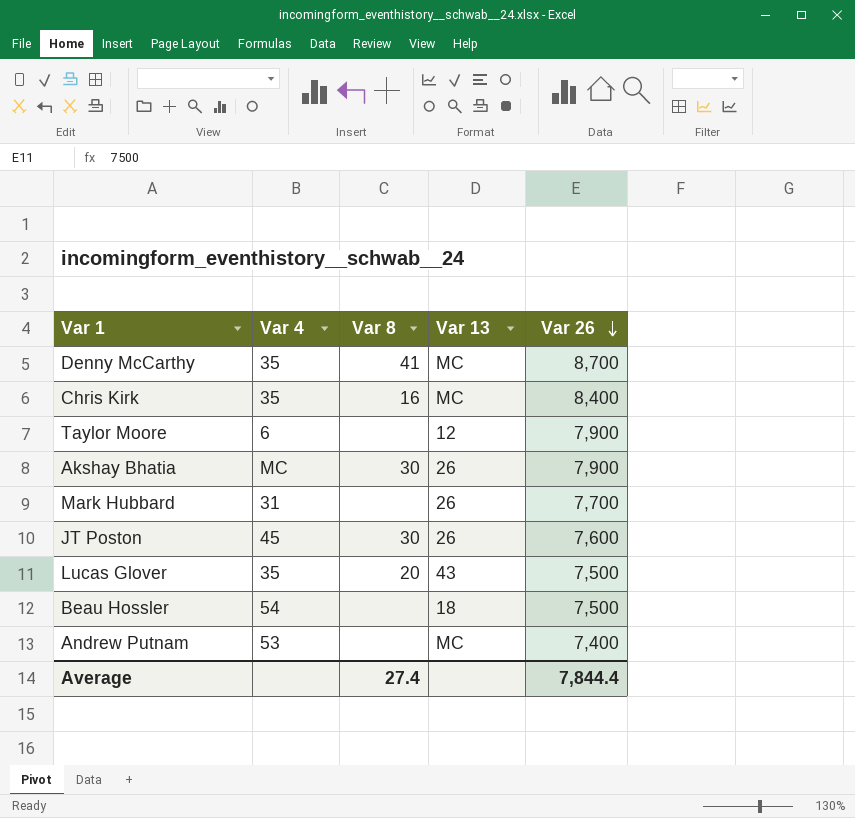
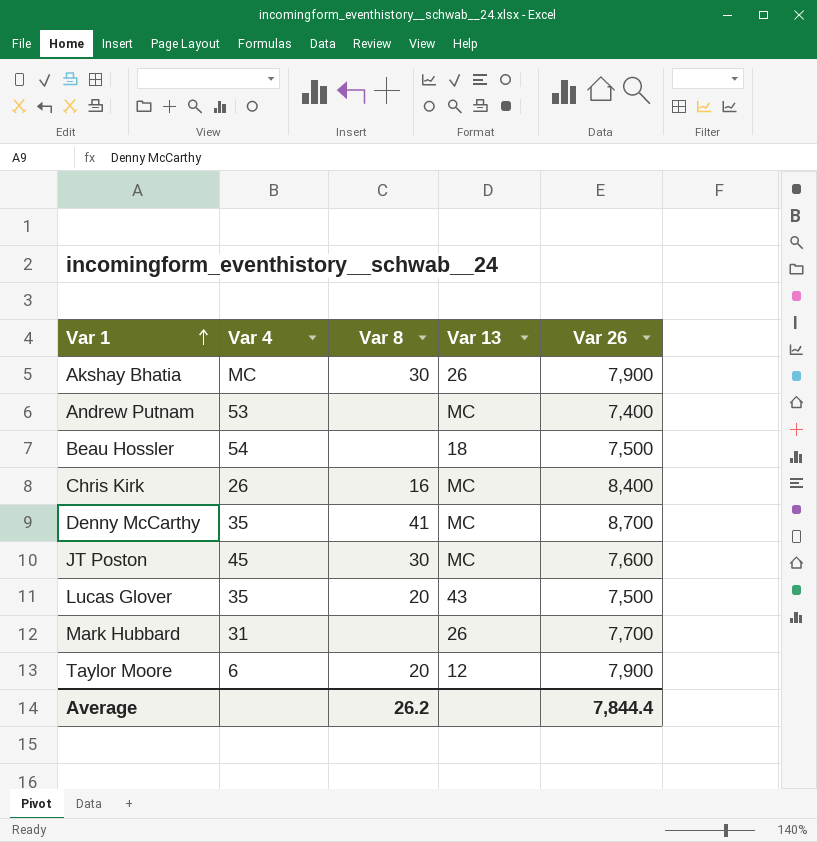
row order: Var 26 descending -> Var 1 ascending
Chris Kirk | Var 4: 35 -> 26
JT Poston | Var 13: 26 -> MC
Taylor Moore | Var 8: none -> 20
Average | Var 8: 27.4 -> 26.2

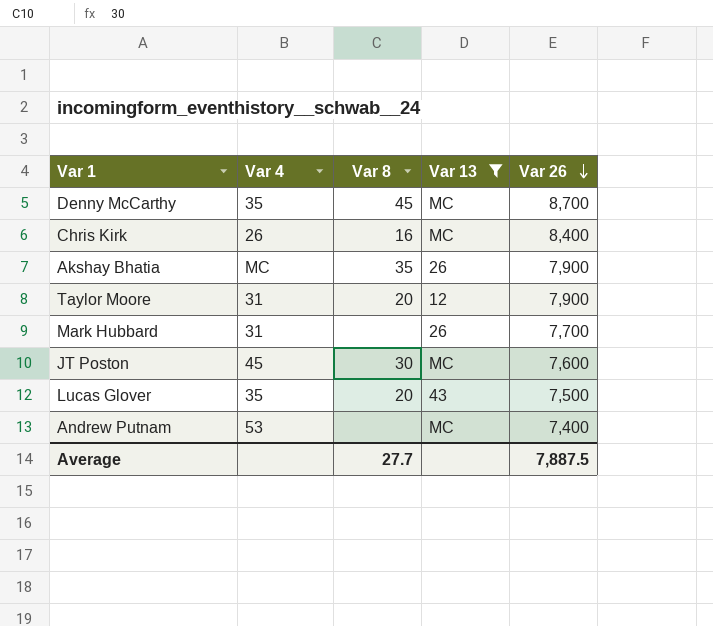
filter: none -> Var 13 != 18
row order: Var 1 ascending -> Var 26 descending
Denny McCarthy | Var 8: 41 -> 45
Akshay Bhatia | Var 8: 30 -> 35
Taylor Moore | Var 4: 6 -> 31
Average | Var 8: 26.2 -> 27.7
Average | Var 26: 7,844.4 -> 7,887.5

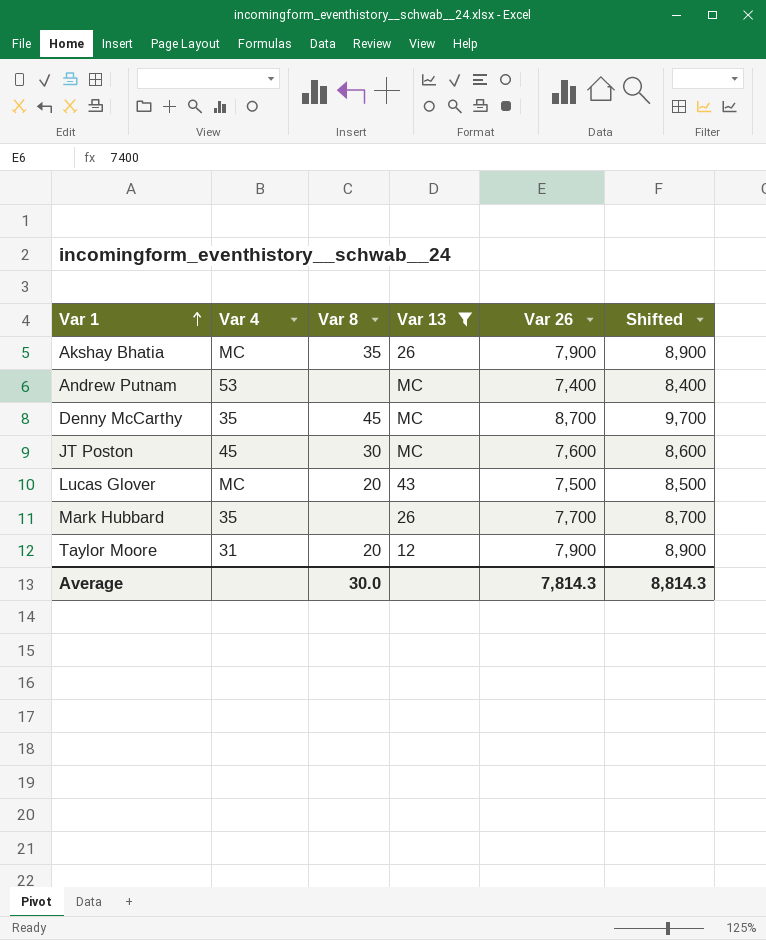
row order: Var 26 descending -> Var 1 ascending
column Shifted | formula: none -> [Var 26] + 1000
row Chris Kirk: 26 | 16 | MC | 8,400 -> none
Lucas Glover | Var 4: 35 -> MC
Mark Hubbard | Var 4: 31 -> 35
Average | Var 8: 27.7 -> 30.0
Average | Var 26: 7,887.5 -> 7,814.3

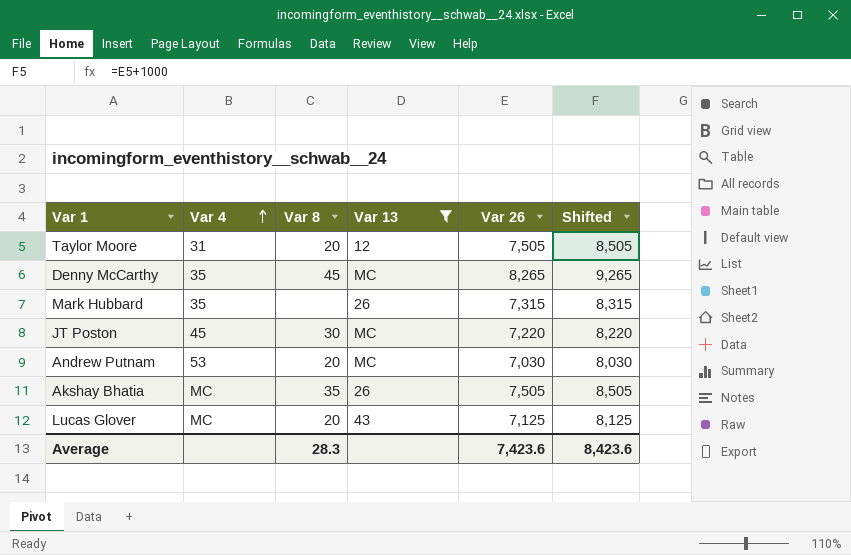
row order: Var 1 ascending -> Var 4 ascending
Taylor Moore | Var 26: 7,900 -> 7,505
Taylor Moore | Shifted: 8,900 -> 8,505
Denny McCarthy | Var 26: 8,700 -> 8,265
Denny McCarthy | Shifted: 9,700 -> 9,265
Mark Hubbard | Var 26: 7,700 -> 7,315
Mark Hubbard | Shifted: 8,700 -> 8,315
JT Poston | Var 26: 7,600 -> 7,220
JT Poston | Shifted: 8,600 -> 8,220
Andrew Putnam | Var 8: none -> 20
Andrew Putnam | Var 26: 7,400 -> 7,030
Andrew Putnam | Shifted: 8,400 -> 8,030
Akshay Bhatia | Var 26: 7,900 -> 7,505
Akshay Bhatia | Shifted: 8,900 -> 8,505
Lucas Glover | Var 26: 7,500 -> 7,125
Lucas Glover | Shifted: 8,500 -> 8,125
Average | Var 8: 30.0 -> 28.3
Average | Var 26: 7,814.3 -> 7,423.6
Average | Shifted: 8,814.3 -> 8,423.6

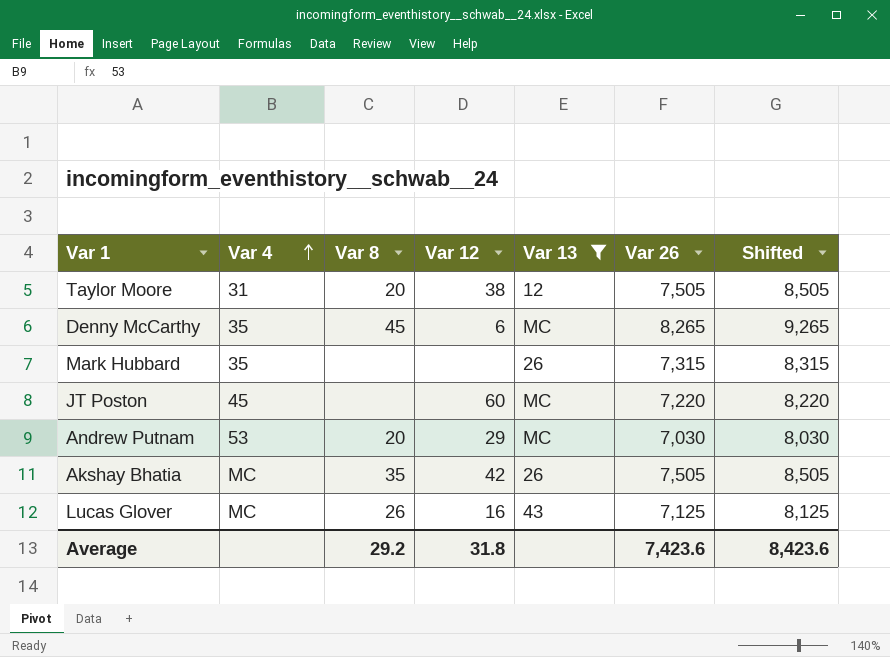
column Var 12 | position: none -> 4
JT Poston | Var 8: 30 -> none
Lucas Glover | Var 8: 20 -> 26
Average | Var 8: 28.3 -> 29.2

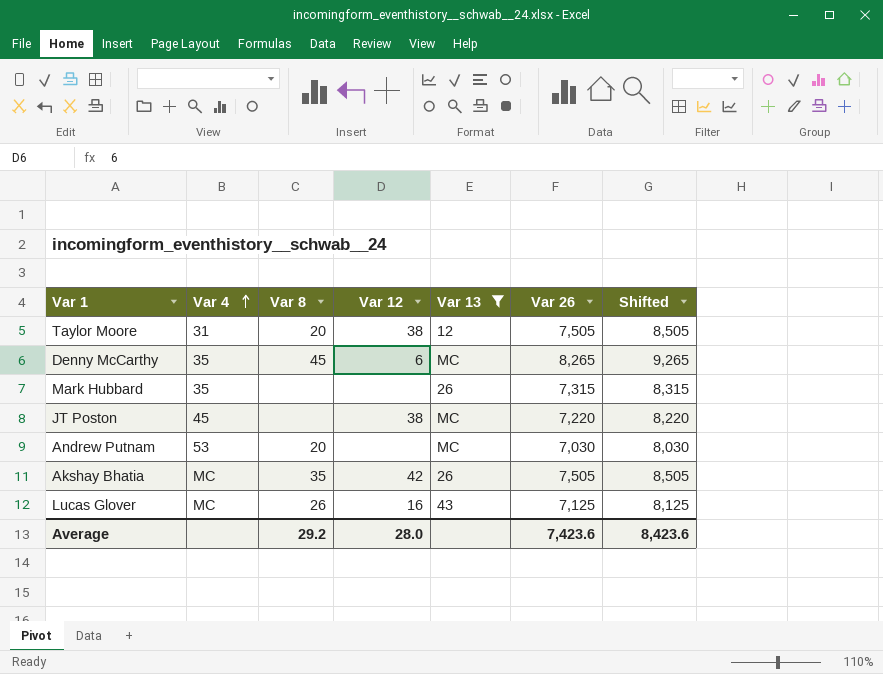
JT Poston | Var 12: 60 -> 38
Andrew Putnam | Var 12: 29 -> none
Average | Var 12: 31.8 -> 28.0

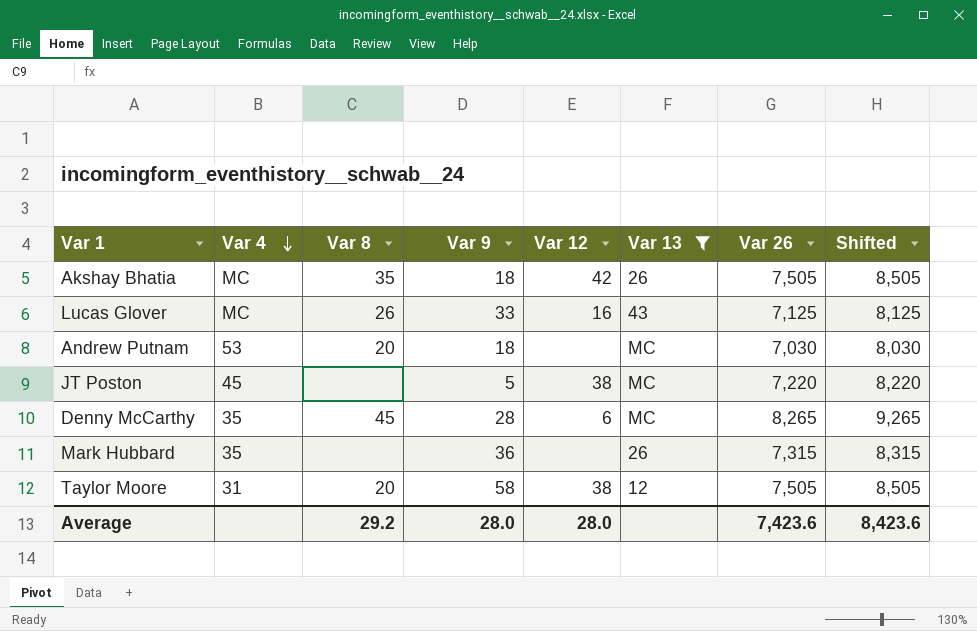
row order: Var 4 ascending -> Var 4 descending
column Var 9 | position: none -> 4

